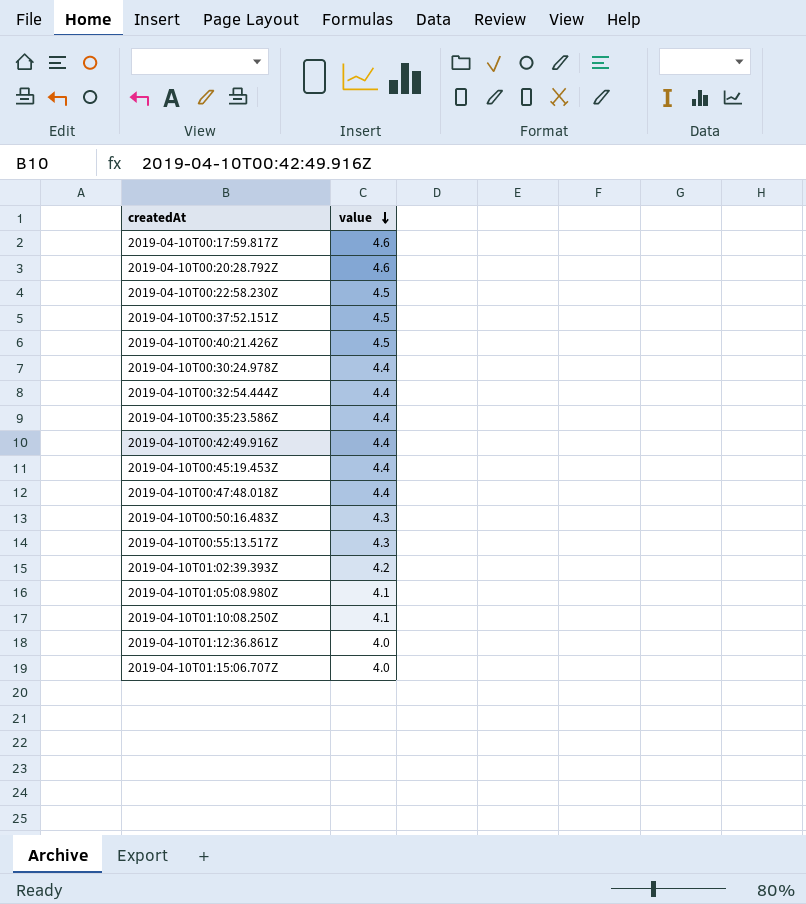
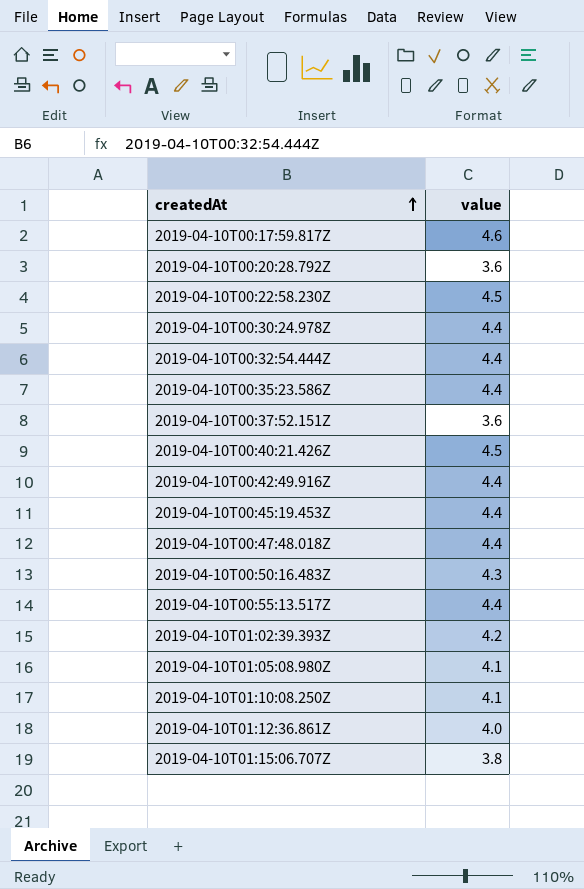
row order: value descending -> createdAt ascending
2019-04-10T00:20:28.792Z | value: 4.6 -> 3.6
2019-04-10T00:37:52.151Z | value: 4.5 -> 3.6
2019-04-10T00:55:13.517Z | value: 4.3 -> 4.4
2019-04-10T01:15:06.707Z | value: 4.0 -> 3.8

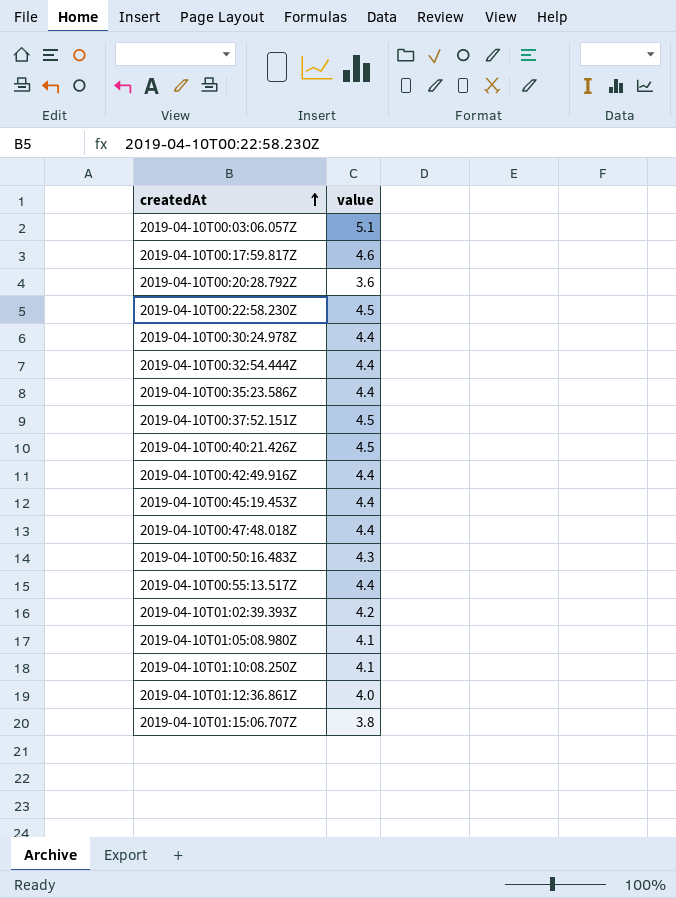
row 2019-04-10T00:03:06.057Z: none -> 5.1
2019-04-10T00:37:52.151Z | value: 3.6 -> 4.5

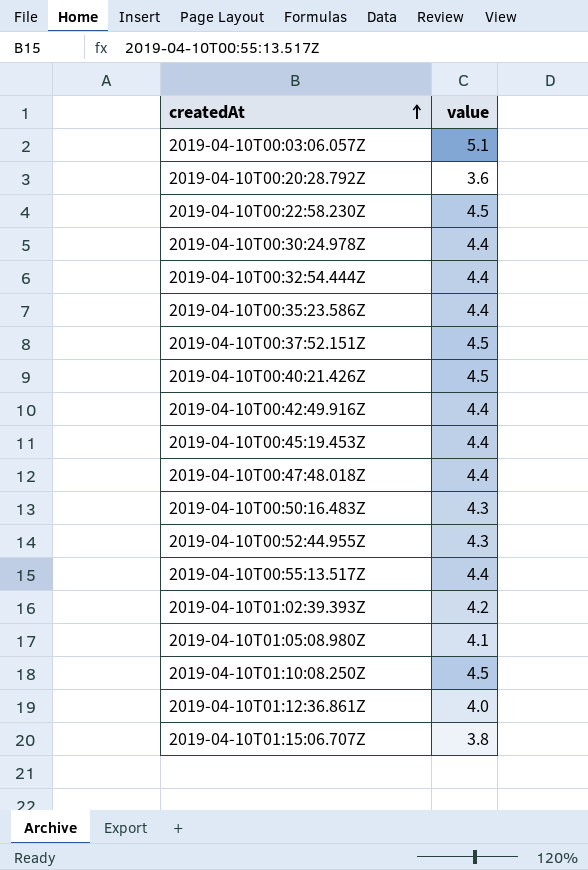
row 2019-04-10T00:17:59.817Z: 4.6 -> none
row 2019-04-10T00:52:44.955Z: none -> 4.3
2019-04-10T01:10:08.250Z | value: 4.1 -> 4.5

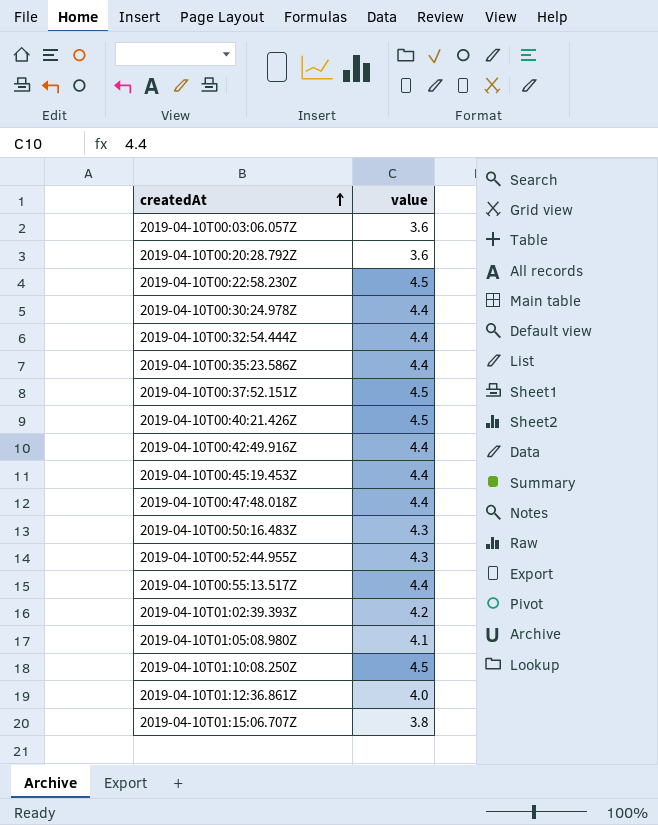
2019-04-10T00:03:06.057Z | value: 5.1 -> 3.6

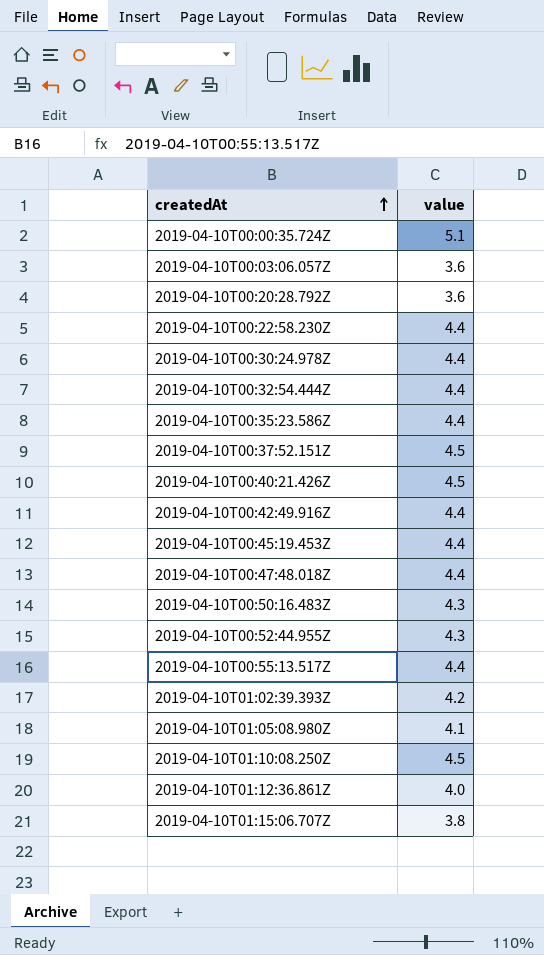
row 2019-04-10T00:00:35.724Z: none -> 5.1
2019-04-10T00:22:58.230Z | value: 4.5 -> 4.4

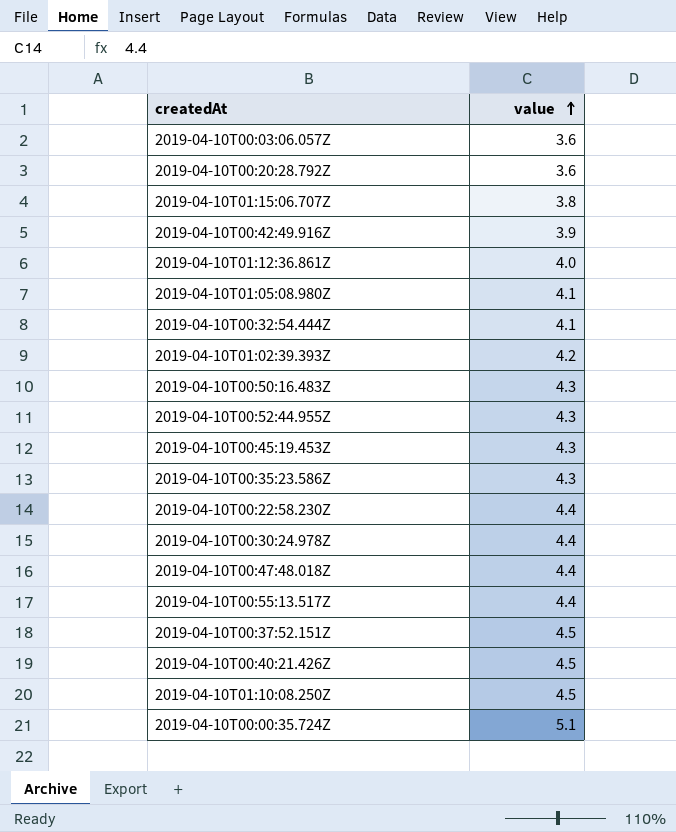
row order: createdAt ascending -> value ascending
2019-04-10T00:42:49.916Z | value: 4.4 -> 3.9
2019-04-10T00:32:54.444Z | value: 4.4 -> 4.1
2019-04-10T00:45:19.453Z | value: 4.4 -> 4.3
2019-04-10T00:35:23.586Z | value: 4.4 -> 4.3

